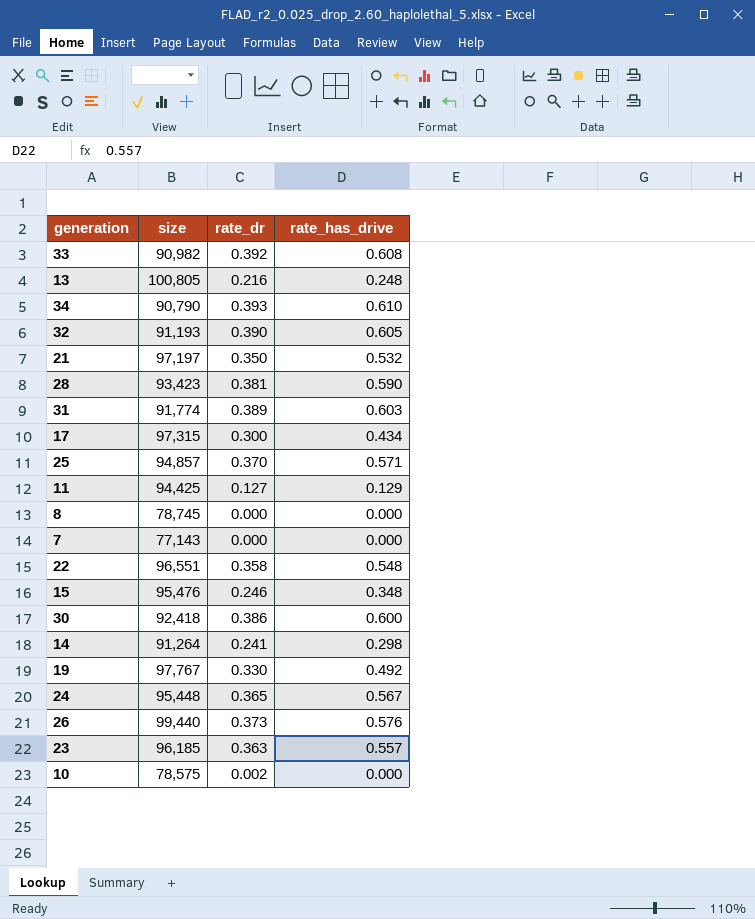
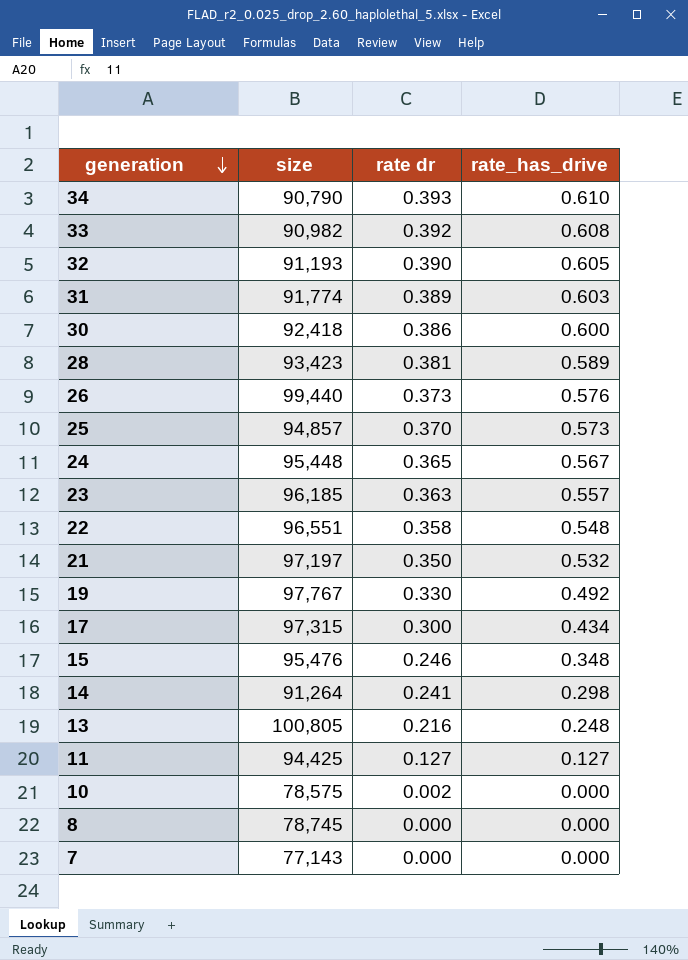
row order: none -> generation descending
column name: rate_dr -> rate dr
28 | rate_has_drive: 0.590 -> 0.589
25 | rate_has_drive: 0.571 -> 0.573
11 | rate_has_drive: 0.129 -> 0.127

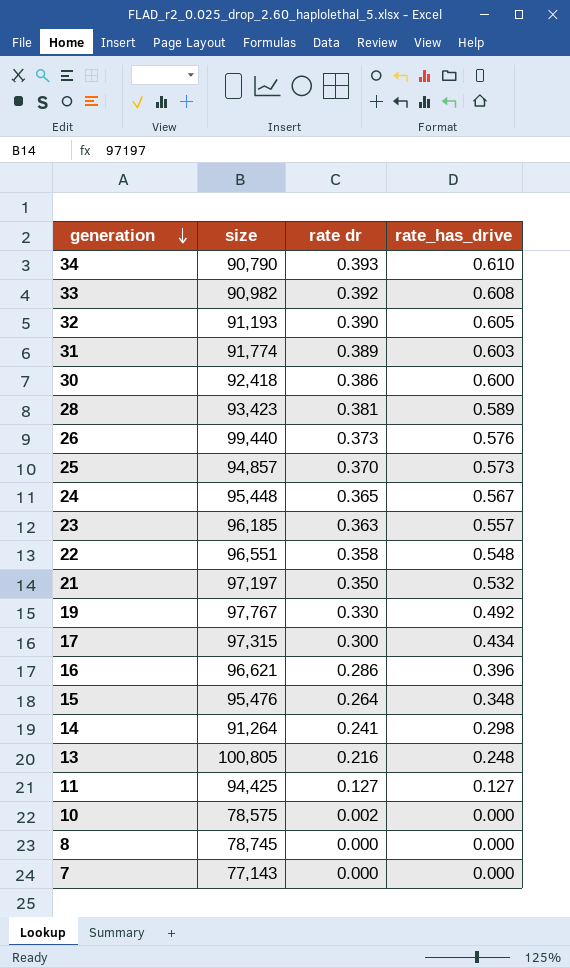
row 16: none -> 96,621 | 0.286 | 0.396
15 | rate dr: 0.246 -> 0.264

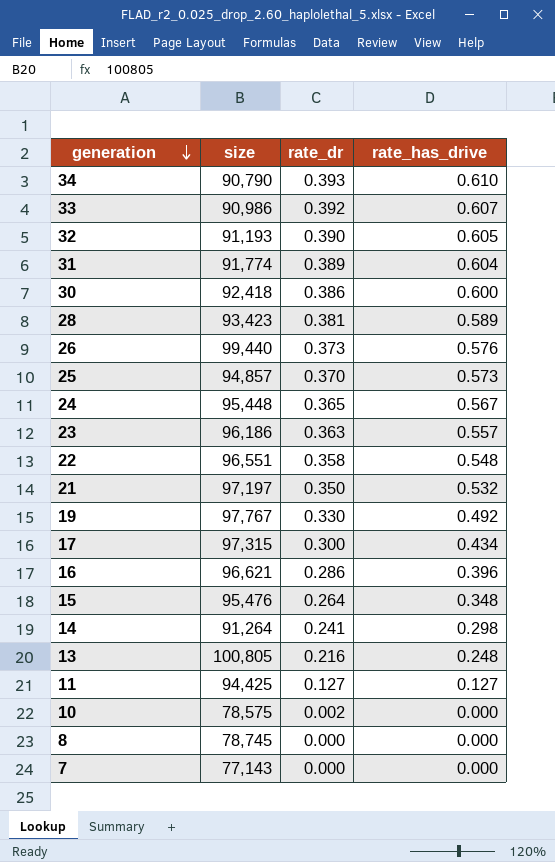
column name: rate dr -> rate_dr
33 | size: 90,982 -> 90,986
33 | rate_has_drive: 0.608 -> 0.607
31 | rate_has_drive: 0.603 -> 0.604
23 | size: 96,185 -> 96,186

